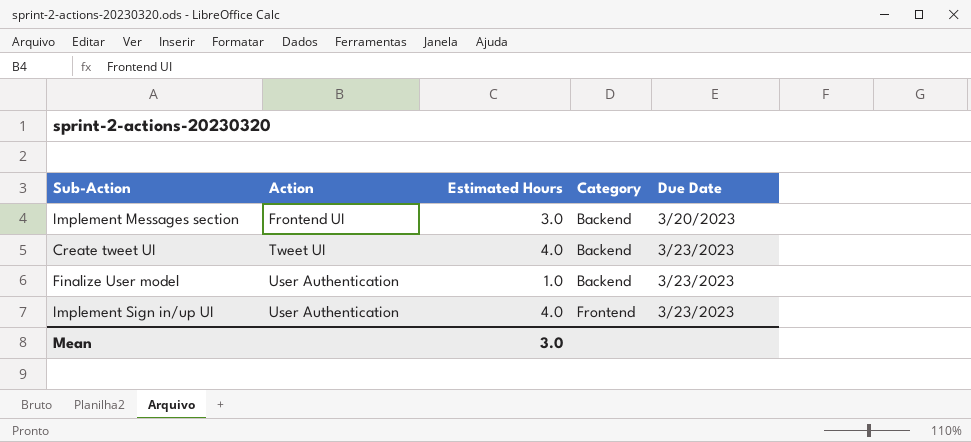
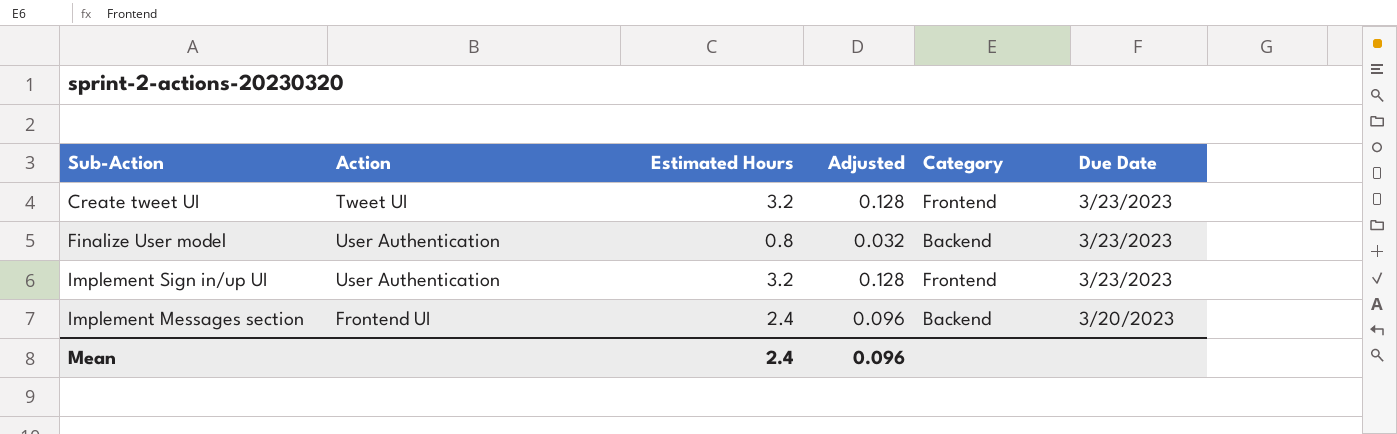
row order: Action ascending -> Due Date descending
column Adjusted | formula: none -> [Estimated Hours] * 0.04
Create tweet UI | Estimated Hours: 4.0 -> 3.2
Create tweet UI | Category: Backend -> Frontend
Finalize User model | Estimated Hours: 1.0 -> 0.8
Implement Sign in/up UI | Estimated Hours: 4.0 -> 3.2
Implement Messages section | Estimated Hours: 3.0 -> 2.4
Mean | Estimated Hours: 3.0 -> 2.4

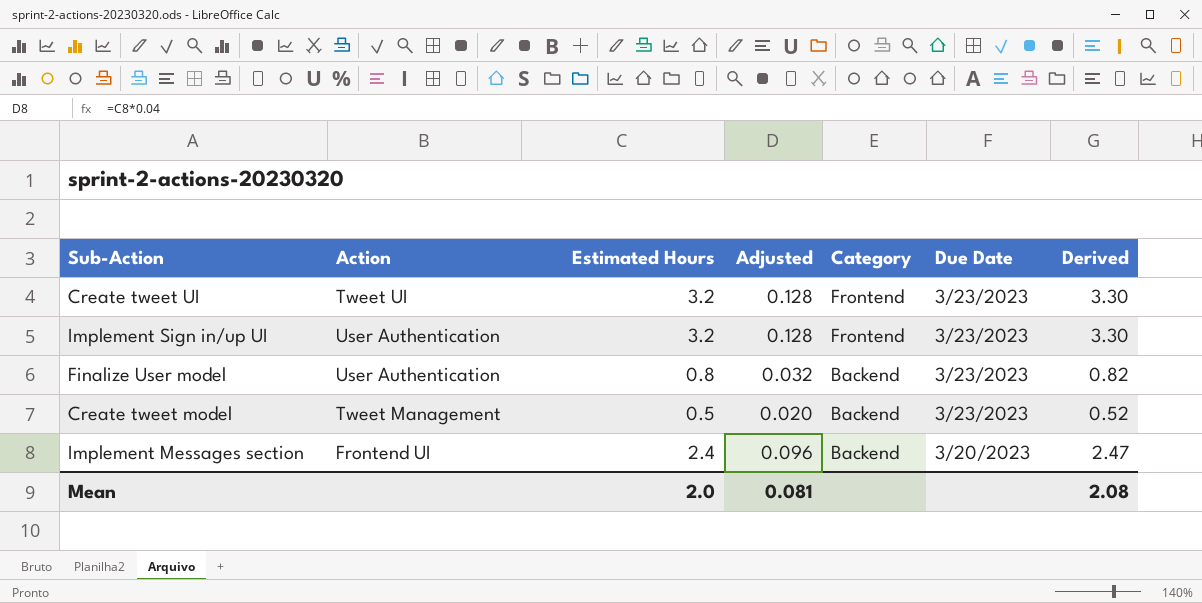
row order: Due Date descending -> Category descending
column Derived | formula: none -> [Estimated Hours] * 1.03
row Create tweet model: none -> Tweet Management | 0.5 | 0.020 | Backend | 3/23/2023 | 0.52
Mean | Estimated Hours: 2.4 -> 2.0
Mean | Adjusted: 0.096 -> 0.081

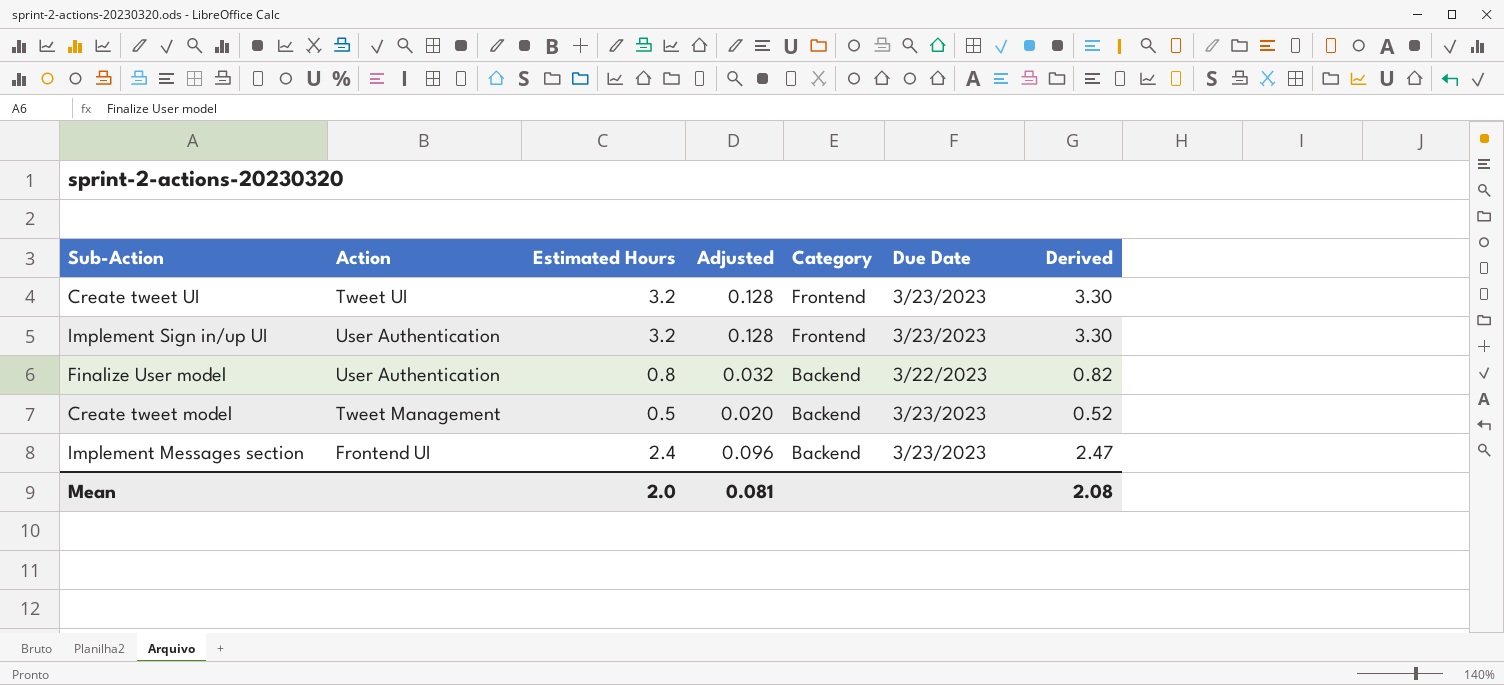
Finalize User model | Due Date: 3/23/2023 -> 3/22/2023
Implement Messages section | Due Date: 3/20/2023 -> 3/23/2023

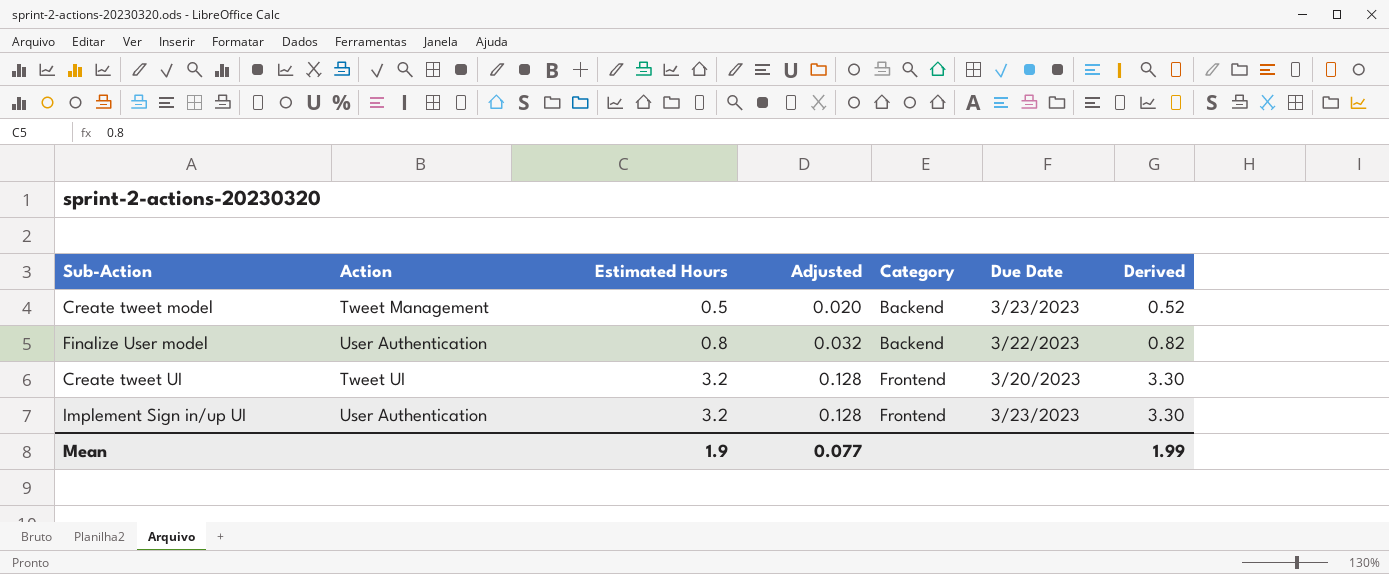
row order: Category descending -> Estimated Hours ascending
row Implement Messages section: Frontend UI | 2.4 | 0.096 | Backend | 3/23/2023 | 2.47 -> none
Create tweet UI | Due Date: 3/23/2023 -> 3/20/2023
Mean | Estimated Hours: 2.0 -> 1.9
Mean | Adjusted: 0.081 -> 0.077
Mean | Derived: 2.08 -> 1.99

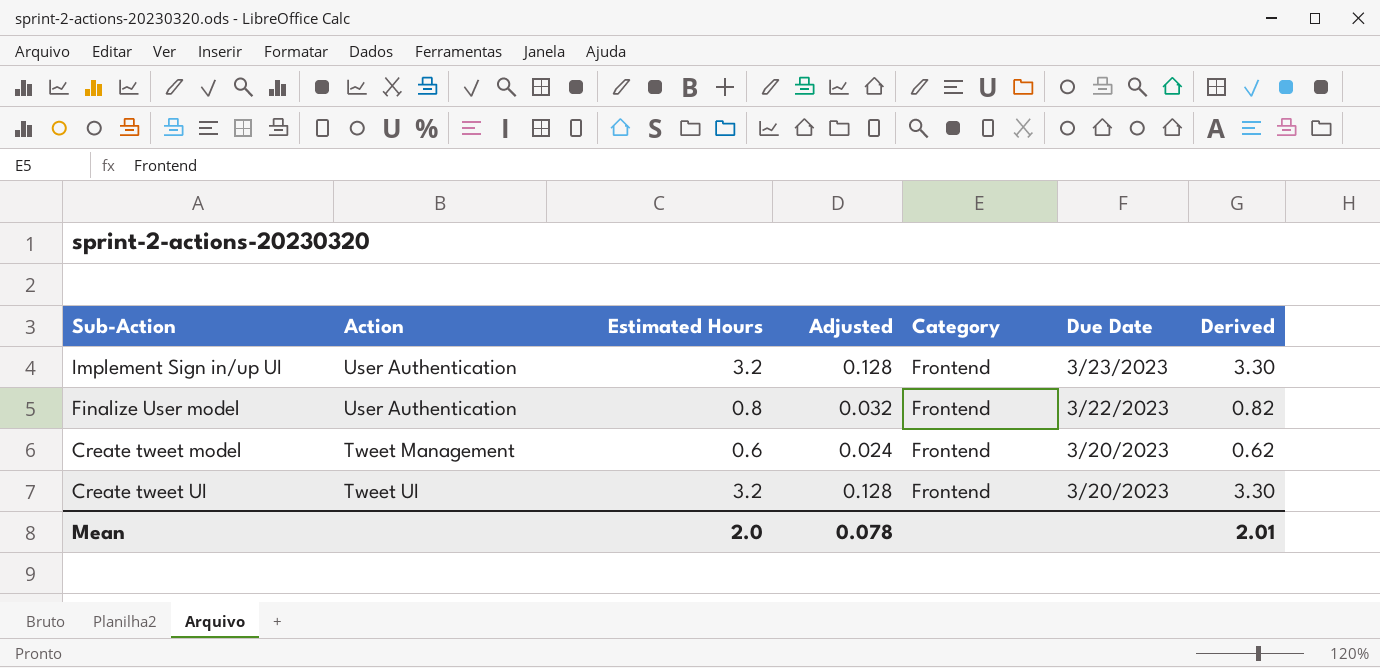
row order: Estimated Hours ascending -> Due Date descending
Finalize User model | Category: Backend -> Frontend
Create tweet model | Estimated Hours: 0.5 -> 0.6
Create tweet model | Adjusted: 0.020 -> 0.024
Create tweet model | Category: Backend -> Frontend
Create tweet model | Due Date: 3/23/2023 -> 3/20/2023
Create tweet model | Derived: 0.52 -> 0.62
Mean | Estimated Hours: 1.9 -> 2.0
Mean | Adjusted: 0.077 -> 0.078
Mean | Derived: 1.99 -> 2.01

